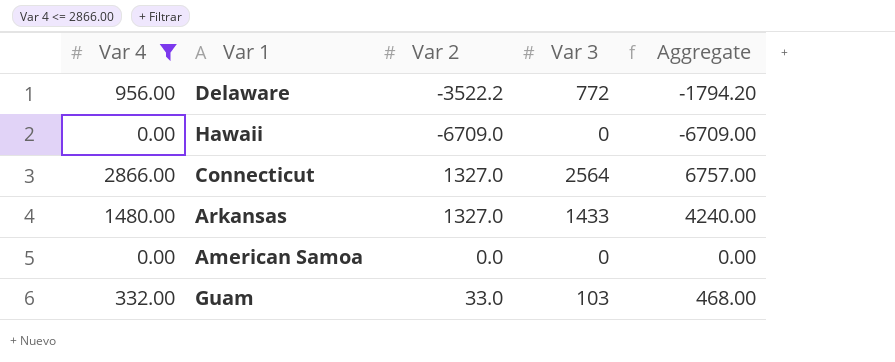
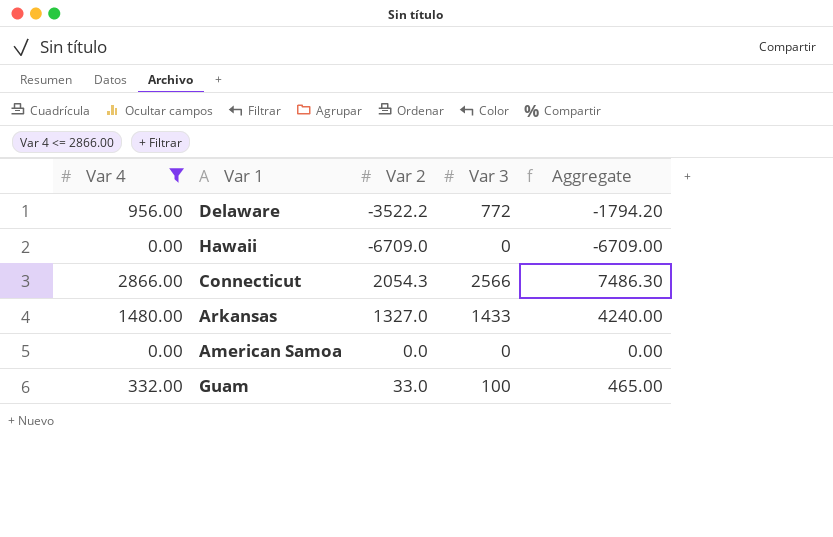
Connecticut | Var 2: 1327.0 -> 2054.3
Connecticut | Var 3: 2564 -> 2566
Connecticut | Aggregate: 6757.00 -> 7486.30
Guam | Var 3: 103 -> 100
Guam | Aggregate: 468.00 -> 465.00

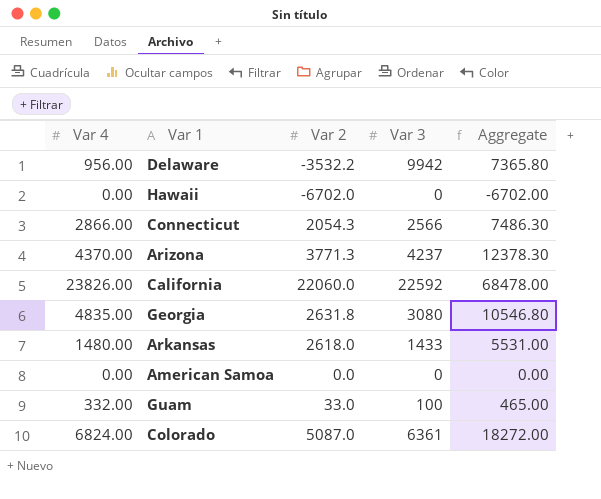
filter: Var 4 <= 2866.00 -> none
Delaware | Var 2: -3522.2 -> -3532.2
Delaware | Var 3: 772 -> 9942
Delaware | Aggregate: -1794.20 -> 7365.80
Hawaii | Var 2: -6709.0 -> -6702.0
Hawaii | Aggregate: -6709.00 -> -6702.00
Arkansas | Var 2: 1327.0 -> 2618.0
Arkansas | Aggregate: 4240.00 -> 5531.00

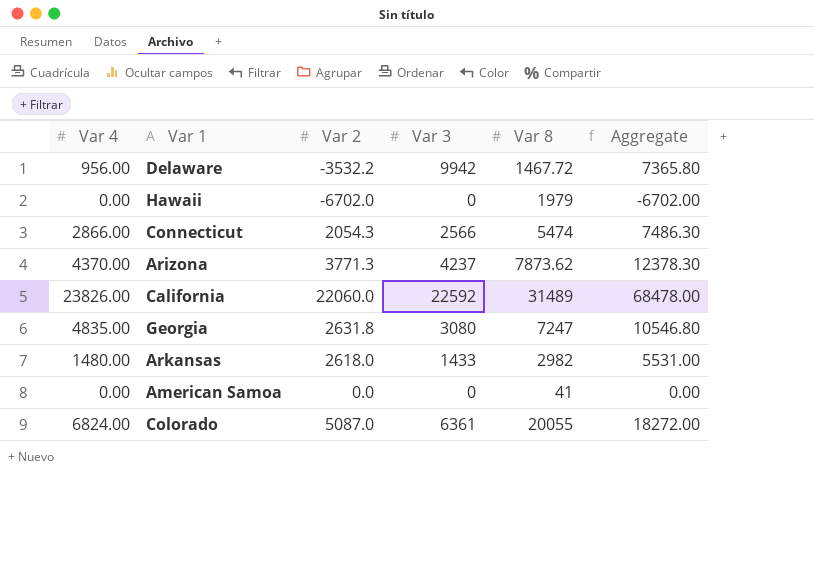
column Var 8 | position: none -> 5
row Guam: 332.00 | 33.0 | 100 | 465.00 -> none

